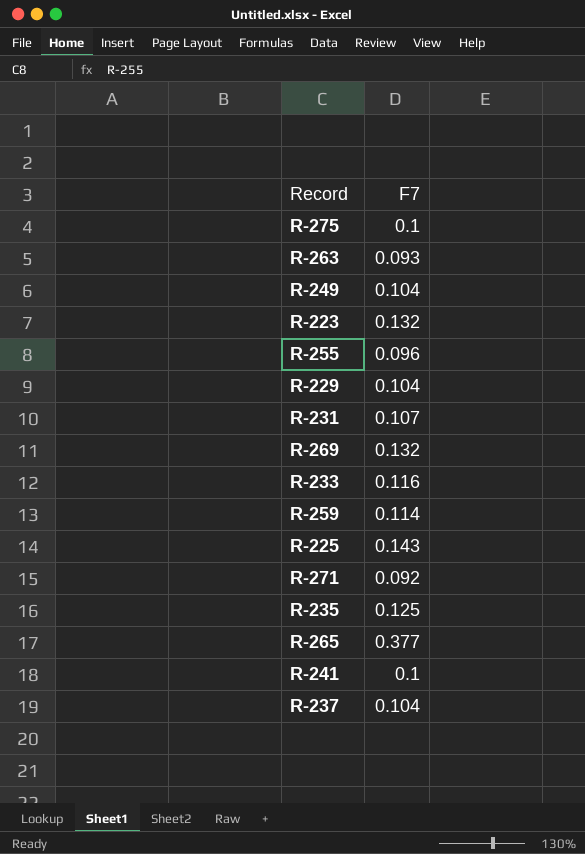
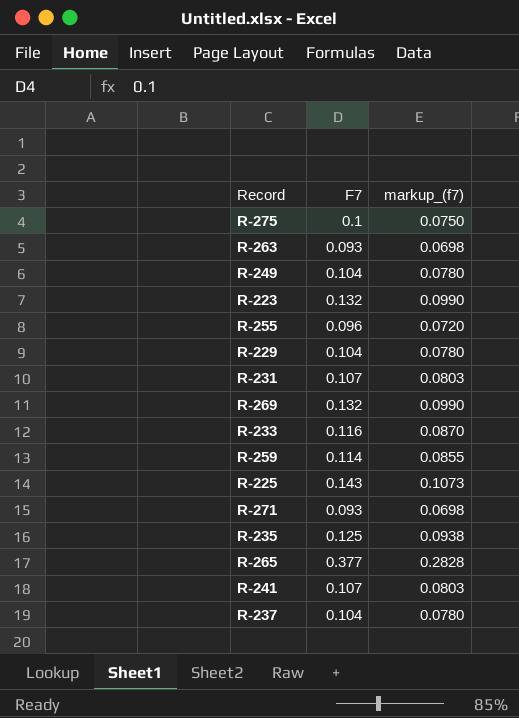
column markup_(f7) | formula: none -> [F7] * 0.75
R-271 | F7: 0.092 -> 0.093
R-241 | F7: 0.1 -> 0.107

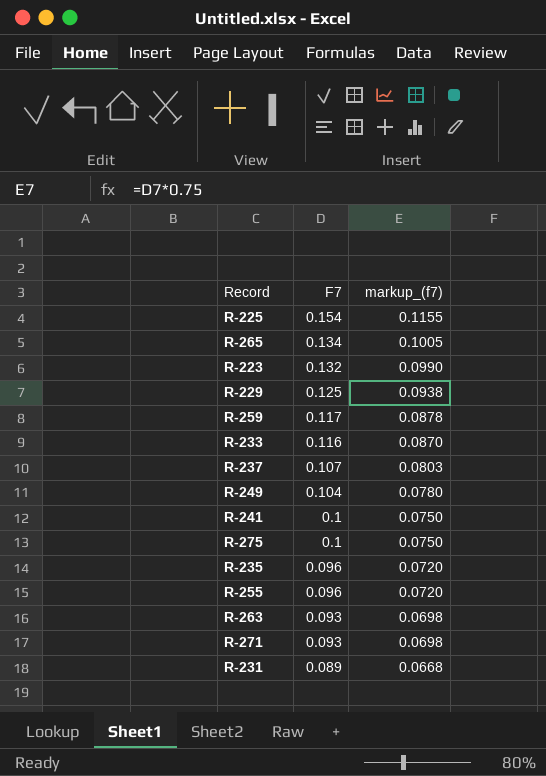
row order: none -> F7 descending
row R-269: 0.132 | 0.0990 -> none
R-225 | F7: 0.143 -> 0.154
R-225 | markup_(f7): 0.1073 -> 0.1155
R-265 | F7: 0.377 -> 0.134
R-265 | markup_(f7): 0.2828 -> 0.1005
R-229 | F7: 0.104 -> 0.125
R-229 | markup_(f7): 0.0780 -> 0.0938
R-259 | F7: 0.114 -> 0.117
R-259 | markup_(f7): 0.0855 -> 0.0878
R-237 | F7: 0.104 -> 0.107
R-237 | markup_(f7): 0.0780 -> 0.0803
R-241 | F7: 0.107 -> 0.1
R-241 | markup_(f7): 0.0803 -> 0.0750
R-235 | F7: 0.125 -> 0.096
R-235 | markup_(f7): 0.0938 -> 0.0720
R-231 | F7: 0.107 -> 0.089
R-231 | markup_(f7): 0.0803 -> 0.0668

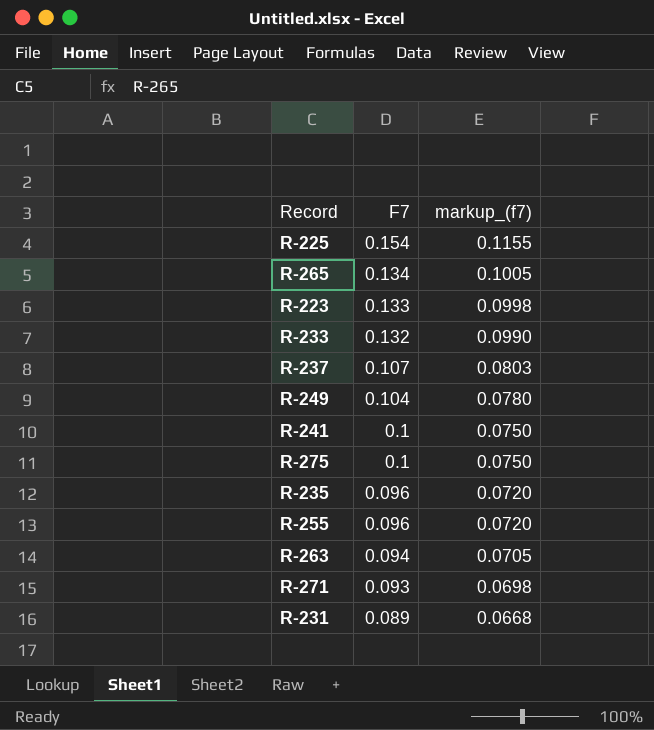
row R-229: 0.125 | 0.0938 -> none
row R-259: 0.117 | 0.0878 -> none
R-223 | F7: 0.132 -> 0.133
R-223 | markup_(f7): 0.0990 -> 0.0998
R-233 | F7: 0.116 -> 0.132
R-233 | markup_(f7): 0.0870 -> 0.0990
R-263 | F7: 0.093 -> 0.094
R-263 | markup_(f7): 0.0698 -> 0.0705

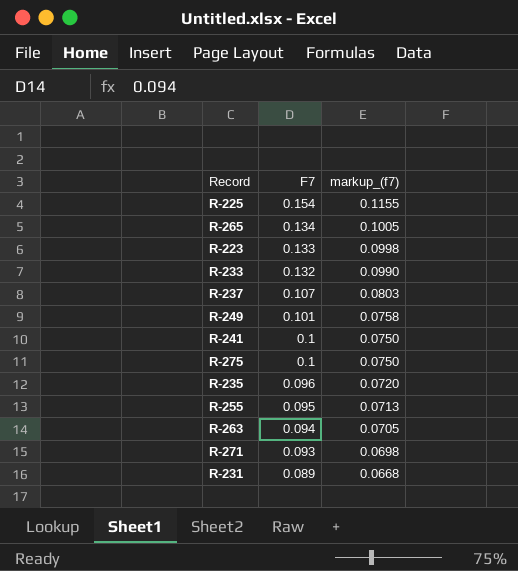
R-249 | F7: 0.104 -> 0.101
R-249 | markup_(f7): 0.0780 -> 0.0758
R-255 | F7: 0.096 -> 0.095
R-255 | markup_(f7): 0.0720 -> 0.0713

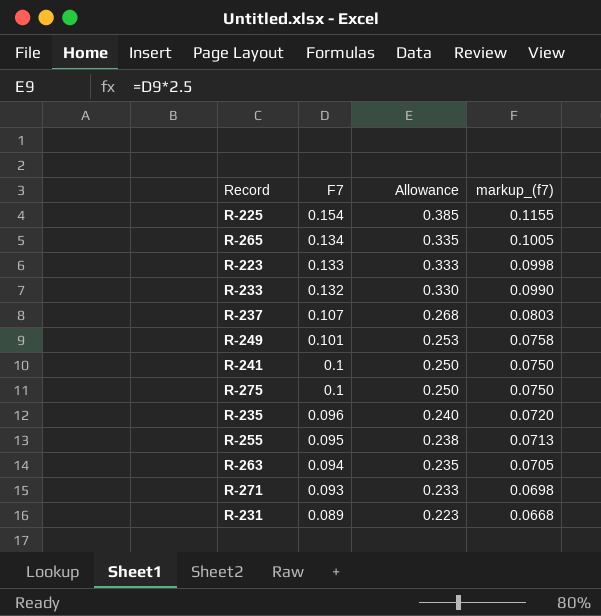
column Allowance | formula: none -> [F7] * 2.5

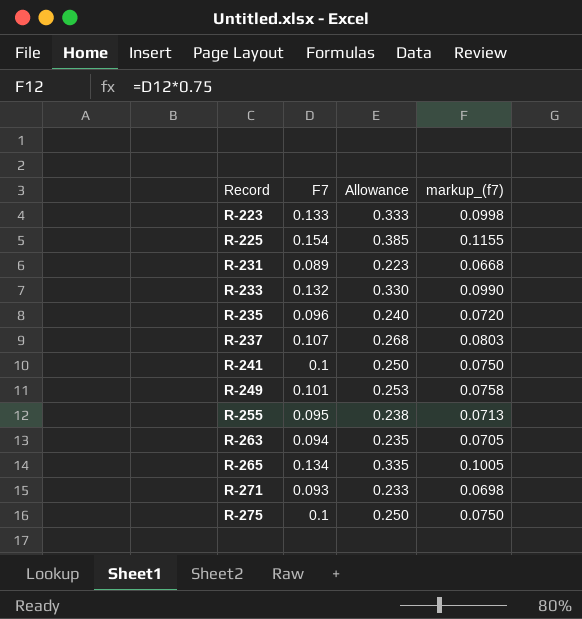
row order: F7 descending -> Record ascending

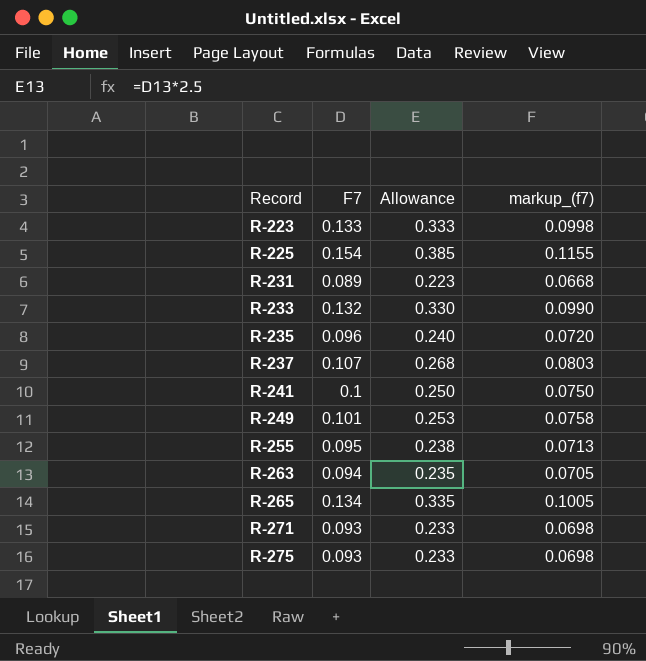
R-275 | F7: 0.1 -> 0.093
R-275 | Allowance: 0.250 -> 0.233
R-275 | markup_(f7): 0.0750 -> 0.0698

